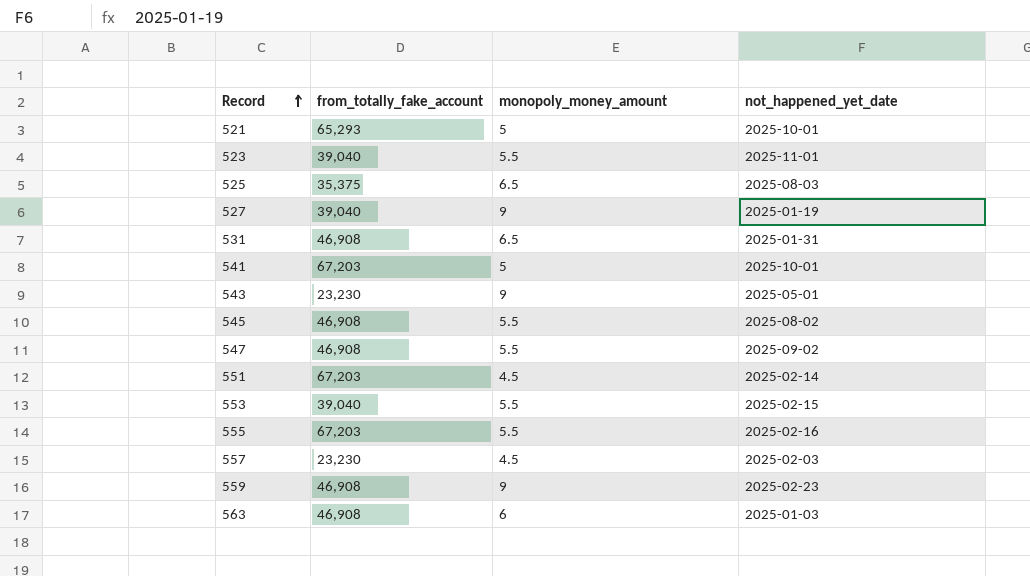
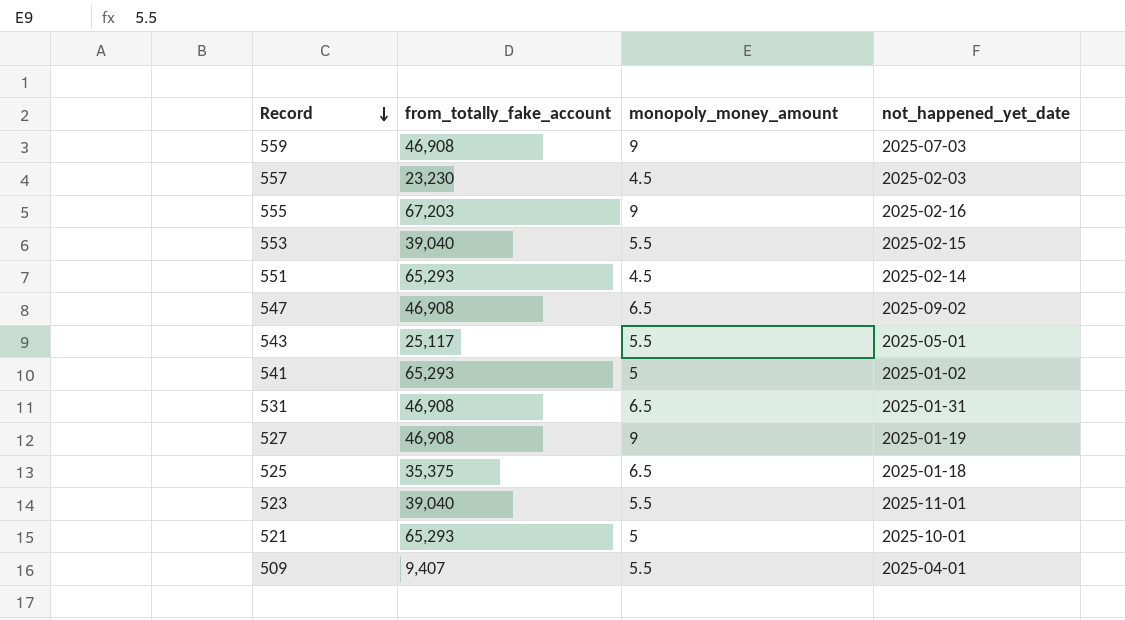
row order: Record ascending -> Record descending
row 545: 46,908 | 5.5 | 2025-08-02 -> none
row 563: 46,908 | 6 | 2025-01-03 -> none
559 | not_happened_yet_date: 2025-02-23 -> 2025-07-03
555 | monopoly_money_amount: 5.5 -> 9
551 | from_totally_fake_account: 67,203 -> 65,293
547 | monopoly_money_amount: 5.5 -> 6.5
543 | from_totally_fake_account: 23,230 -> 25,117
543 | monopoly_money_amount: 9 -> 5.5
541 | from_totally_fake_account: 67,203 -> 65,293
541 | not_happened_yet_date: 2025-10-01 -> 2025-01-02
527 | from_totally_fake_account: 39,040 -> 46,908
525 | not_happened_yet_date: 2025-08-03 -> 2025-01-18
row 509: none -> 9,407 | 5.5 | 2025-04-01

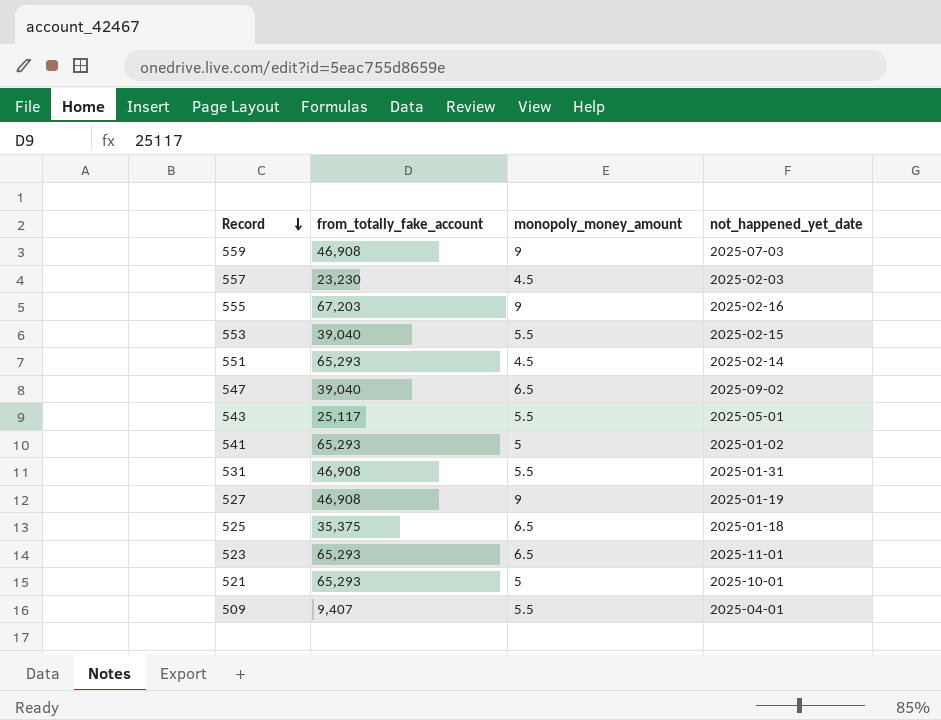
547 | from_totally_fake_account: 46,908 -> 39,040
531 | monopoly_money_amount: 6.5 -> 5.5
523 | from_totally_fake_account: 39,040 -> 65,293
523 | monopoly_money_amount: 5.5 -> 6.5

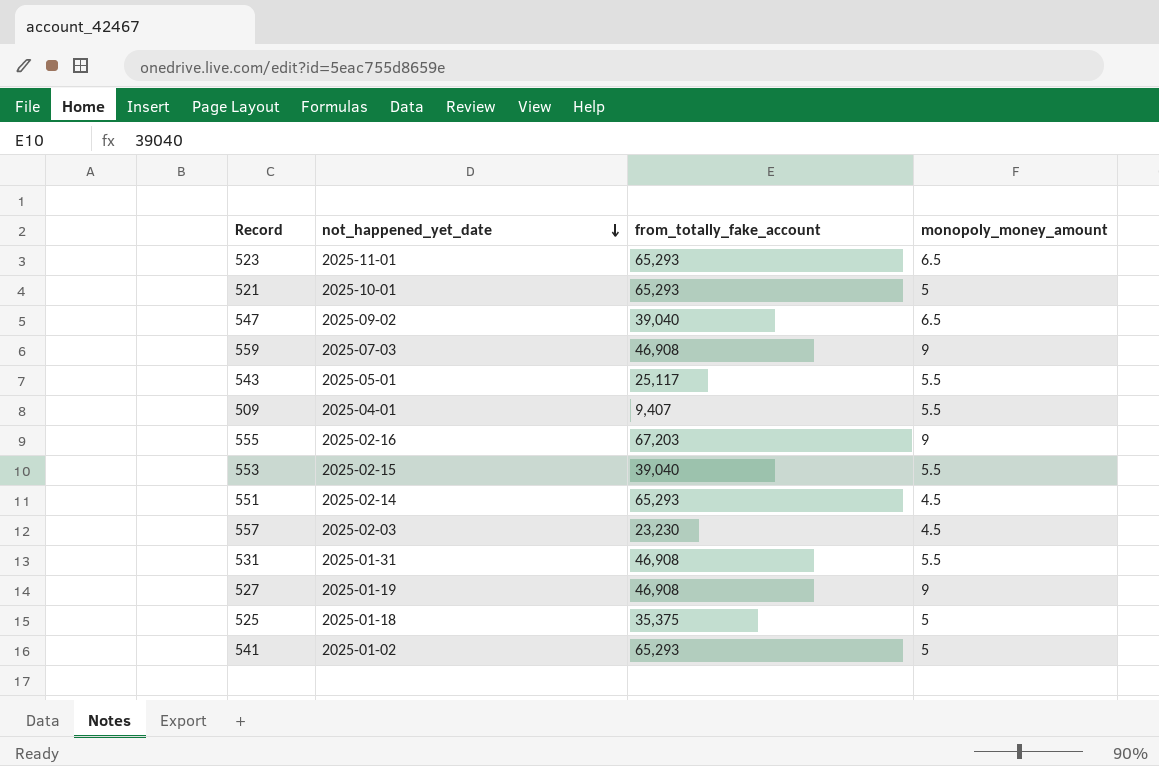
row order: Record descending -> not_happened_yet_date descending
column not_happened_yet_date | position: 4 -> 2
525 | monopoly_money_amount: 6.5 -> 5

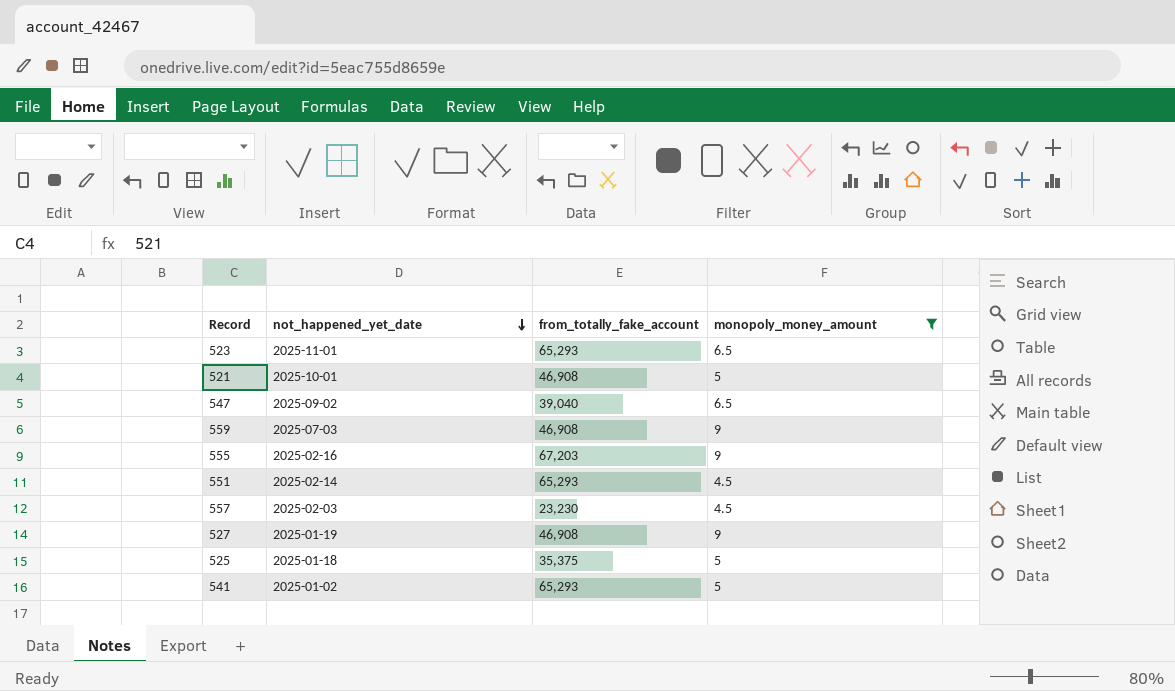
filter: none -> monopoly_money_amount != 5.5
521 | from_totally_fake_account: 65,293 -> 46,908

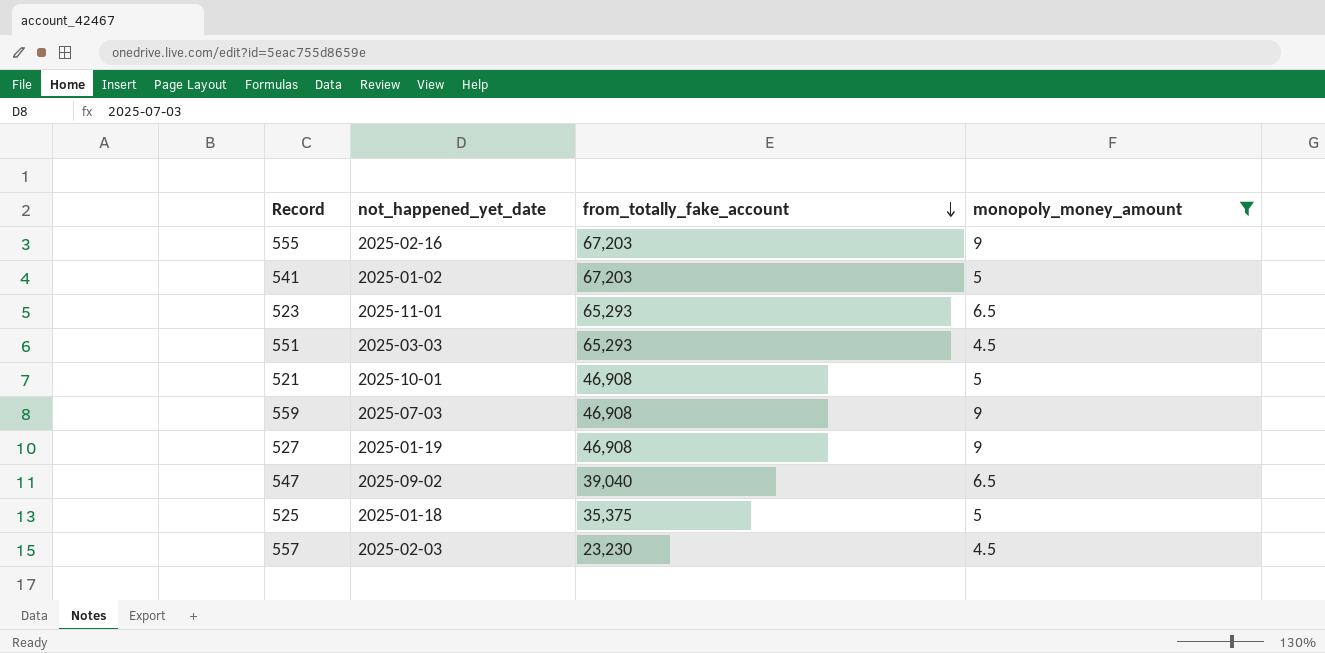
row order: not_happened_yet_date descending -> from_totally_fake_account descending
541 | from_totally_fake_account: 65,293 -> 67,203
551 | not_happened_yet_date: 2025-02-14 -> 2025-03-03

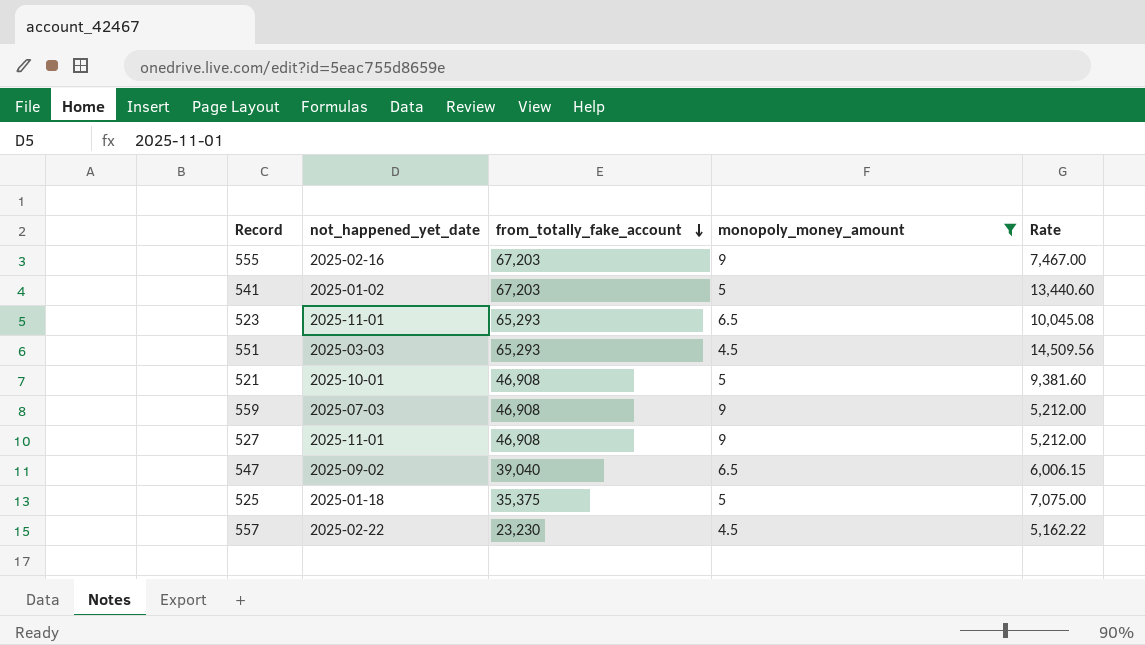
column Rate | formula: none -> [from_totally_fake_account] / [monopoly_money_amount]
527 | not_happened_yet_date: 2025-01-19 -> 2025-11-01
557 | not_happened_yet_date: 2025-02-03 -> 2025-02-22

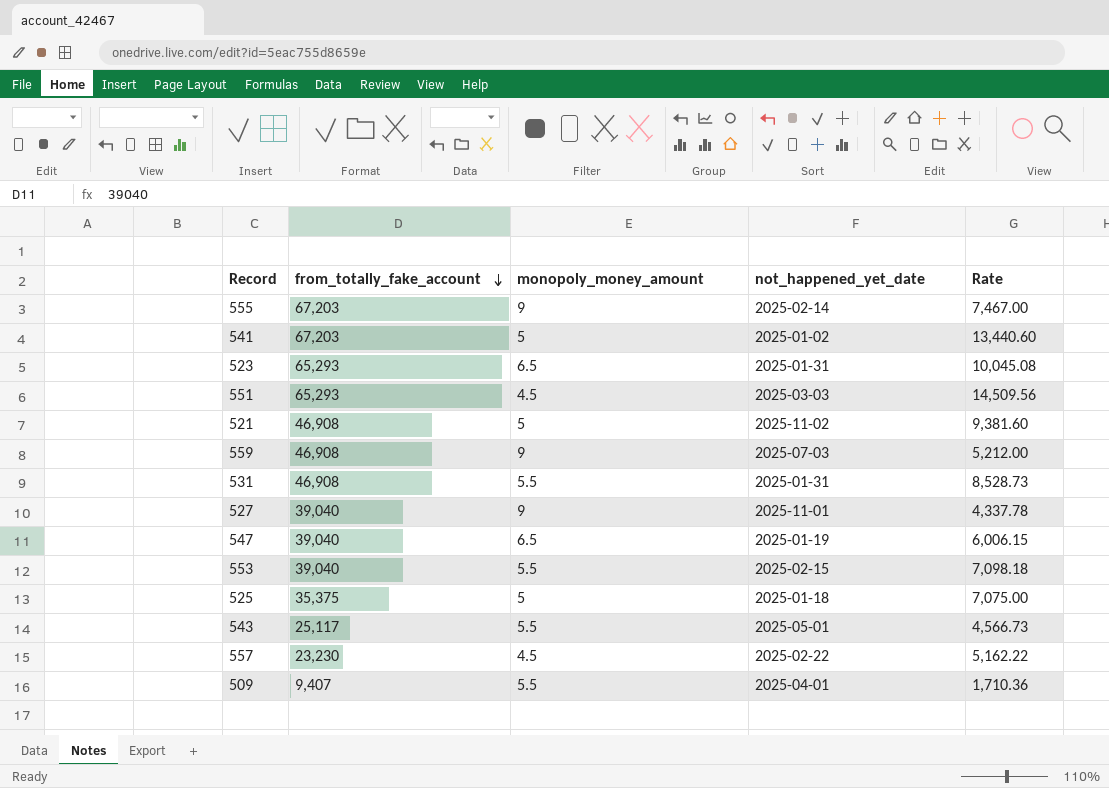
filter: monopoly_money_amount != 5.5 -> none
column not_happened_yet_date | position: 2 -> 4
555 | not_happened_yet_date: 2025-02-16 -> 2025-02-14
523 | not_happened_yet_date: 2025-11-01 -> 2025-01-31
521 | not_happened_yet_date: 2025-10-01 -> 2025-11-02
527 | from_totally_fake_account: 46,908 -> 39,040
527 | Rate: 5,212.00 -> 4,337.78
547 | not_happened_yet_date: 2025-09-02 -> 2025-01-19

